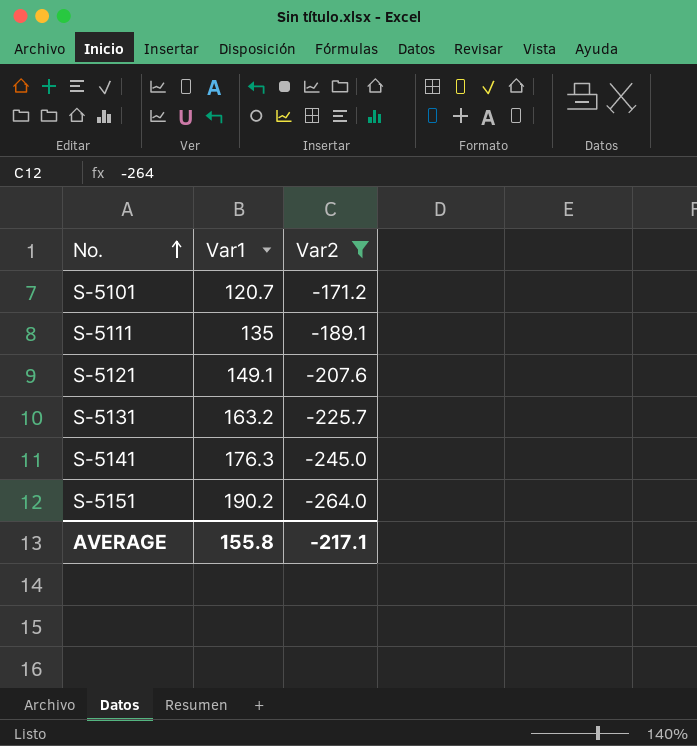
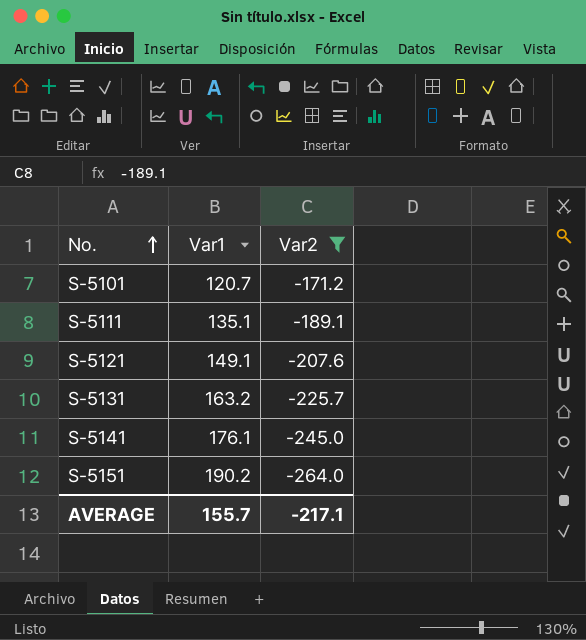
S-5111 | Var1: 135 -> 135.1
S-5141 | Var1: 176.3 -> 176.1
AVERAGE | Var1: 155.8 -> 155.7

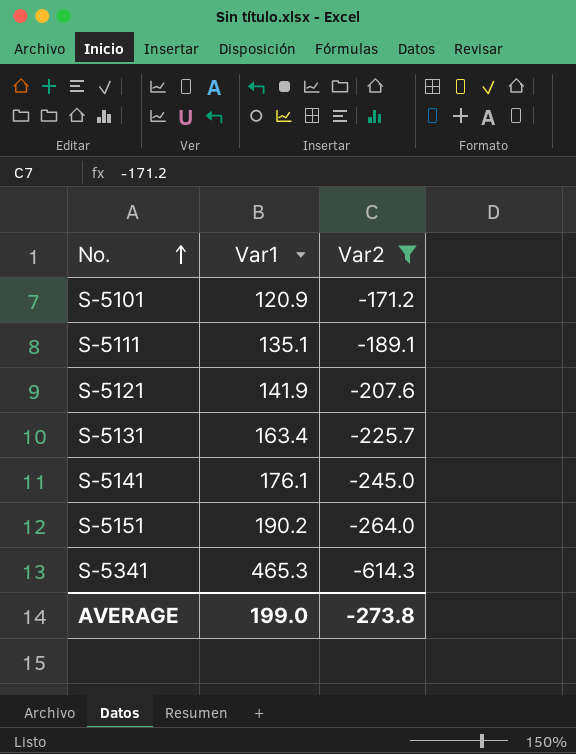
S-5101 | Var1: 120.7 -> 120.9
S-5121 | Var1: 149.1 -> 141.9
S-5131 | Var1: 163.2 -> 163.4
row S-5341: none -> 465.3 | -614.3
AVERAGE | Var1: 155.7 -> 199.0
AVERAGE | Var2: -217.1 -> -273.8

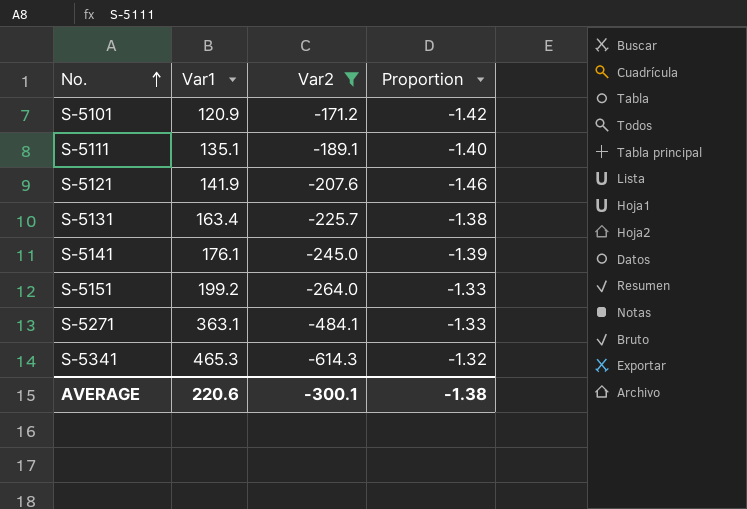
column Proportion | formula: none -> [Var2] / [Var1]
S-5151 | Var1: 190.2 -> 199.2
row S-5271: none -> 363.1 | -484.1 | -1.33
AVERAGE | Var1: 199.0 -> 220.6
AVERAGE | Var2: -273.8 -> -300.1

